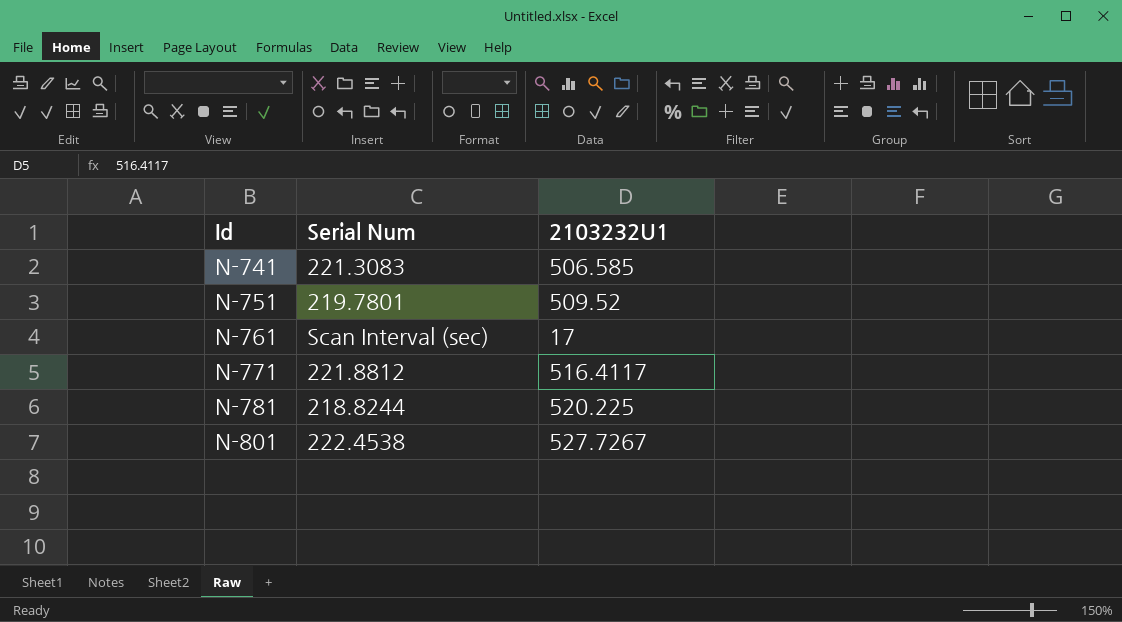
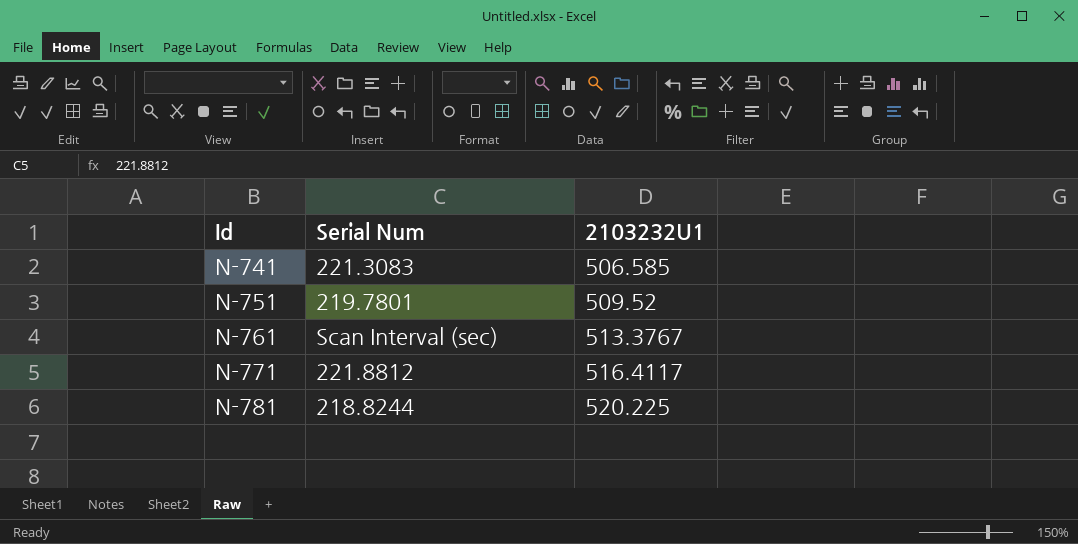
row N-801: 222.4538 | 527.7267 -> none
N-761 | 2103232U1: 17 -> 513.3767

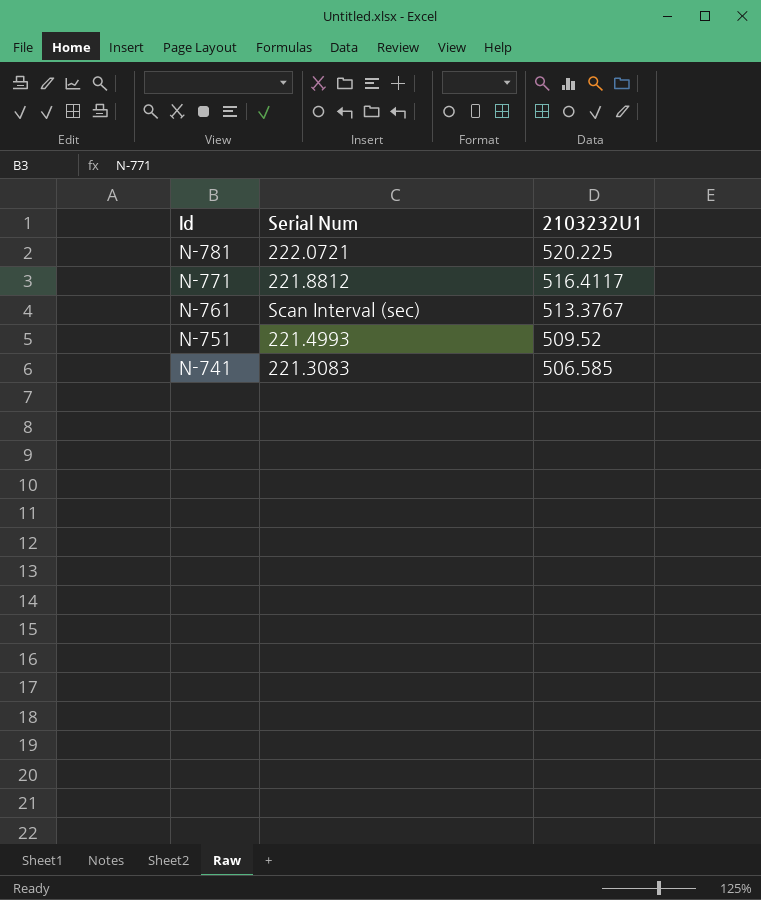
row order: Id ascending -> Id descending
N-781 | Serial Num: 218.8244 -> 222.0721
N-751 | Serial Num: 219.7801 -> 221.4993

